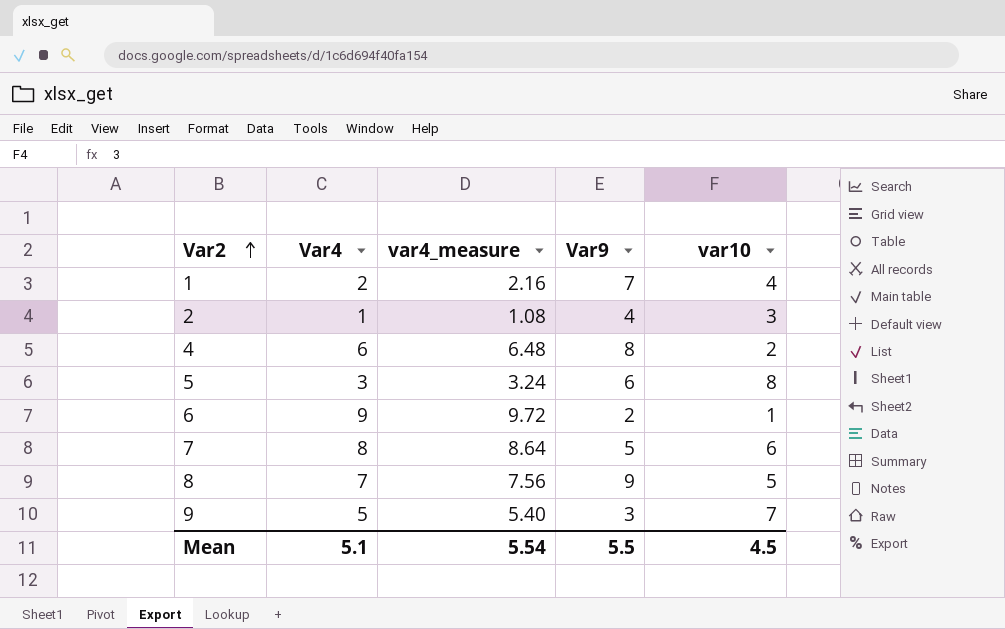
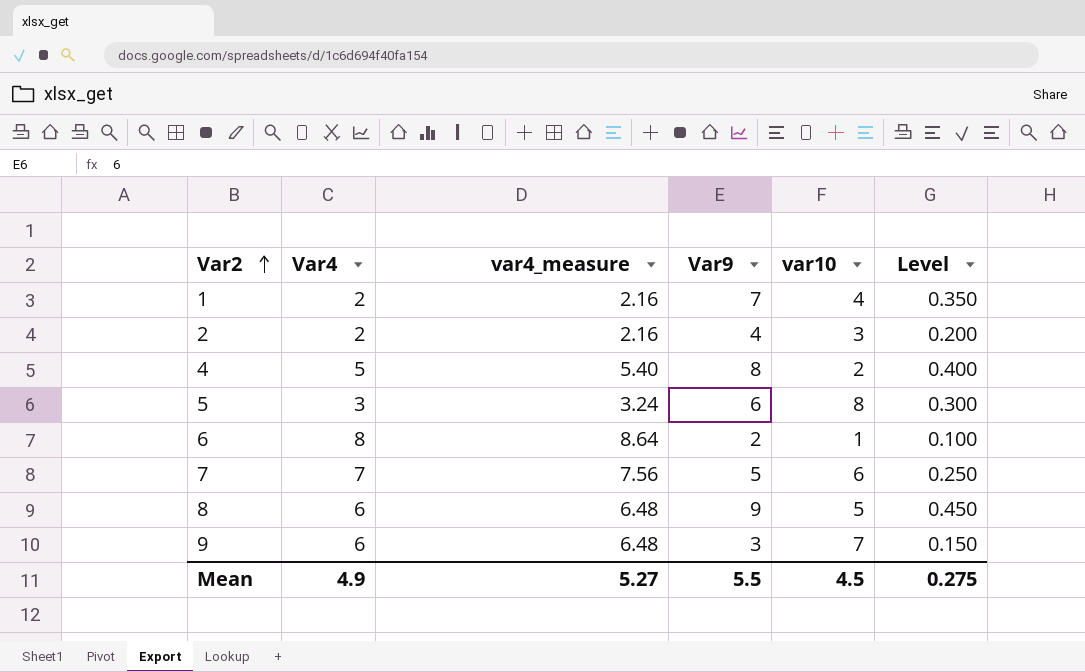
column Level | formula: none -> [Var9] * 0.05
2 | Var4: 1 -> 2
2 | var4_measure: 1.08 -> 2.16
4 | Var4: 6 -> 5
4 | var4_measure: 6.48 -> 5.40
6 | Var4: 9 -> 8
6 | var4_measure: 9.72 -> 8.64
7 | Var4: 8 -> 7
7 | var4_measure: 8.64 -> 7.56
8 | Var4: 7 -> 6
8 | var4_measure: 7.56 -> 6.48
9 | Var4: 5 -> 6
9 | var4_measure: 5.40 -> 6.48
Mean | Var4: 5.1 -> 4.9
Mean | var4_measure: 5.54 -> 5.27

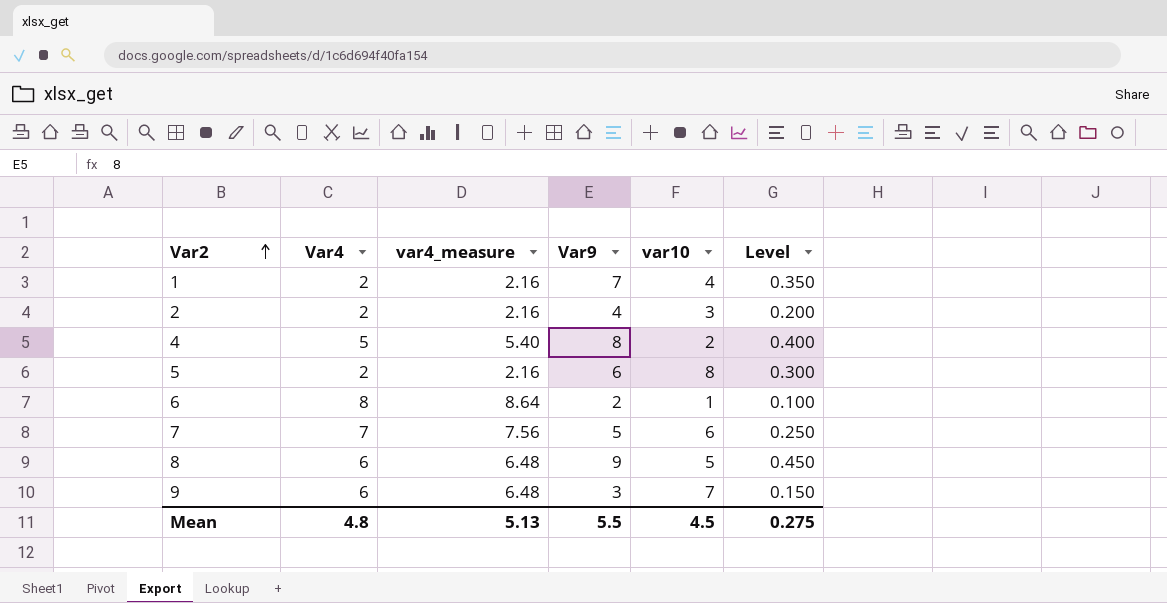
5 | Var4: 3 -> 2
5 | var4_measure: 3.24 -> 2.16
Mean | Var4: 4.9 -> 4.8
Mean | var4_measure: 5.27 -> 5.13

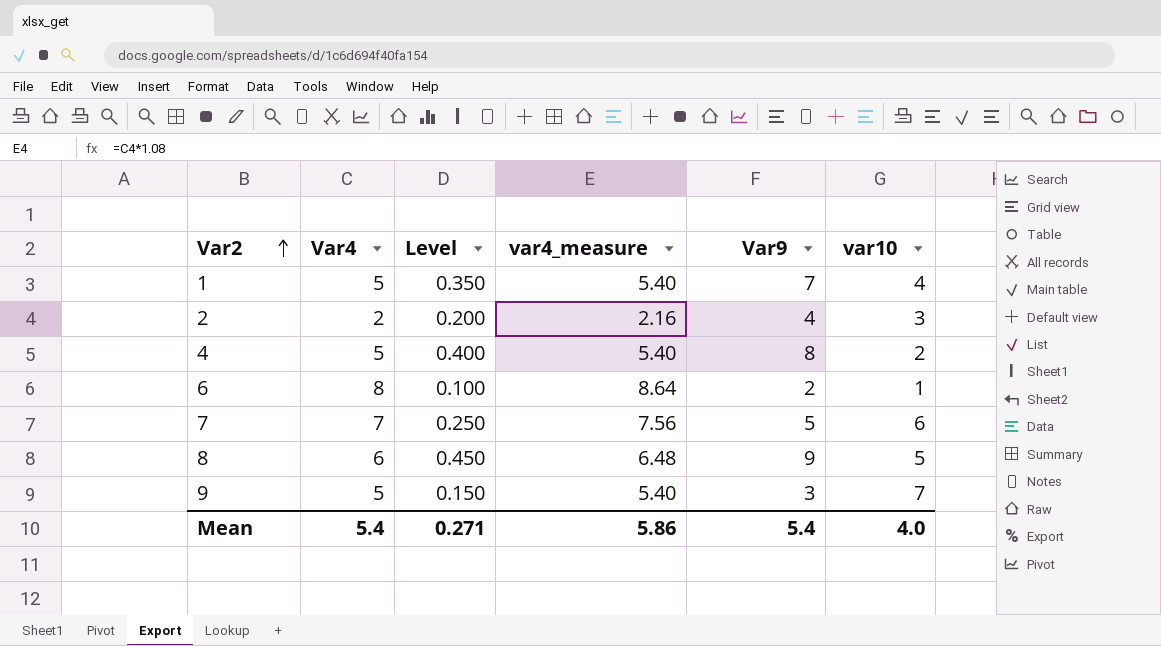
column Level | position: 6 -> 3
row 5: 2 | 2.16 | 6 | 8 | 0.300 -> none
1 | Var4: 2 -> 5
1 | var4_measure: 2.16 -> 5.40
9 | Var4: 6 -> 5
9 | var4_measure: 6.48 -> 5.40
Mean | Var4: 4.8 -> 5.4
Mean | Level: 0.275 -> 0.271
Mean | var4_measure: 5.13 -> 5.86
Mean | Var9: 5.5 -> 5.4
Mean | var10: 4.5 -> 4.0

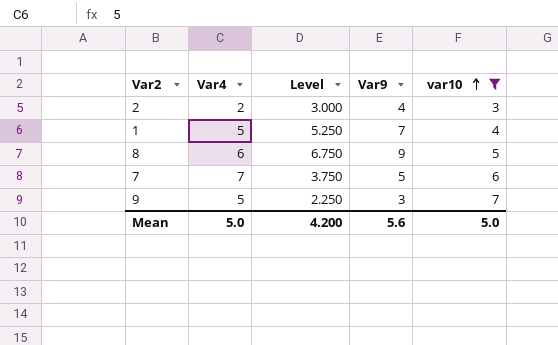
filter: none -> var10 >= 3
row order: Var2 ascending -> var10 ascending
column var4_measure | formula: [Var4] * 1.08 -> none
column Level | formula: [Var9] * 0.05 -> [Var9] * 0.75
Mean | Var4: 5.4 -> 5.0
Mean | Level: 0.271 -> 4.200
Mean | Var9: 5.4 -> 5.6
Mean | var10: 4.0 -> 5.0

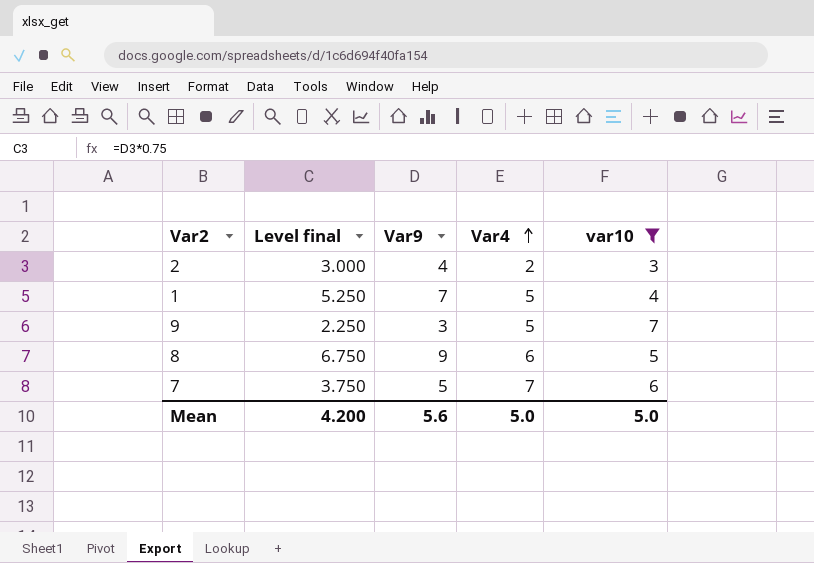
row order: var10 ascending -> Var4 ascending
column name: Level -> Level final
column Var4 | position: 2 -> 4

